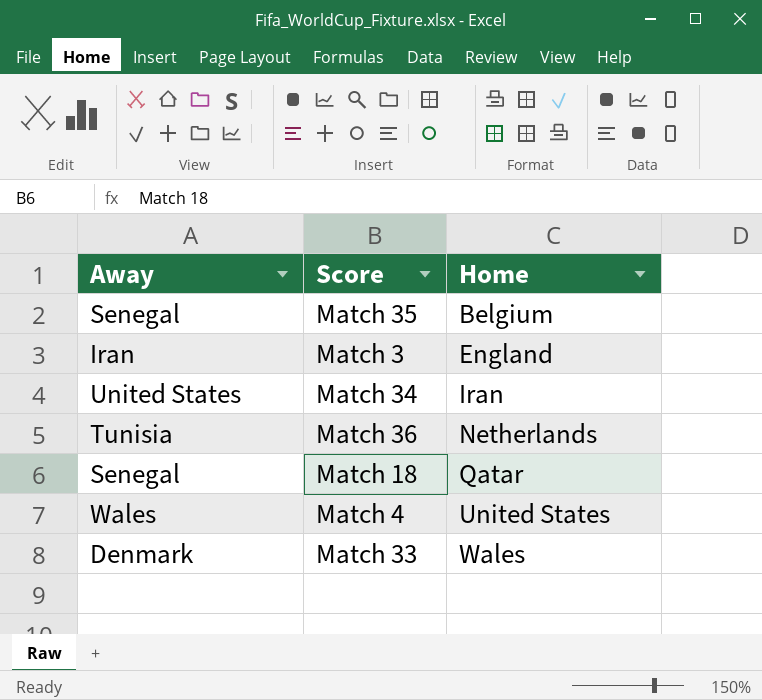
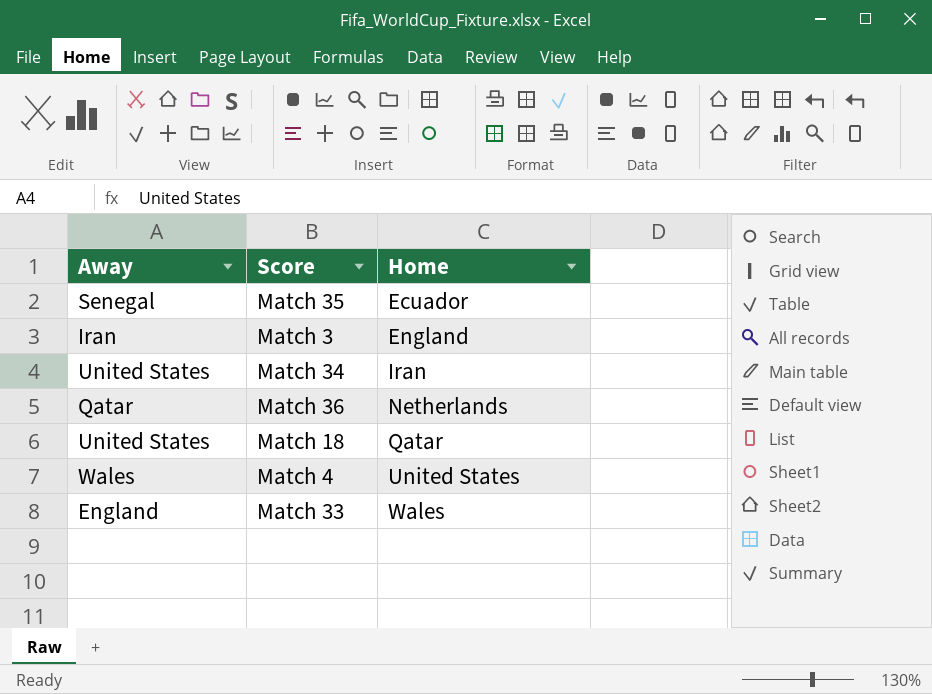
Match 35 | Home: Belgium -> Ecuador
Match 36 | Away: Tunisia -> Qatar
Match 18 | Away: Senegal -> United States
Match 33 | Away: Denmark -> England

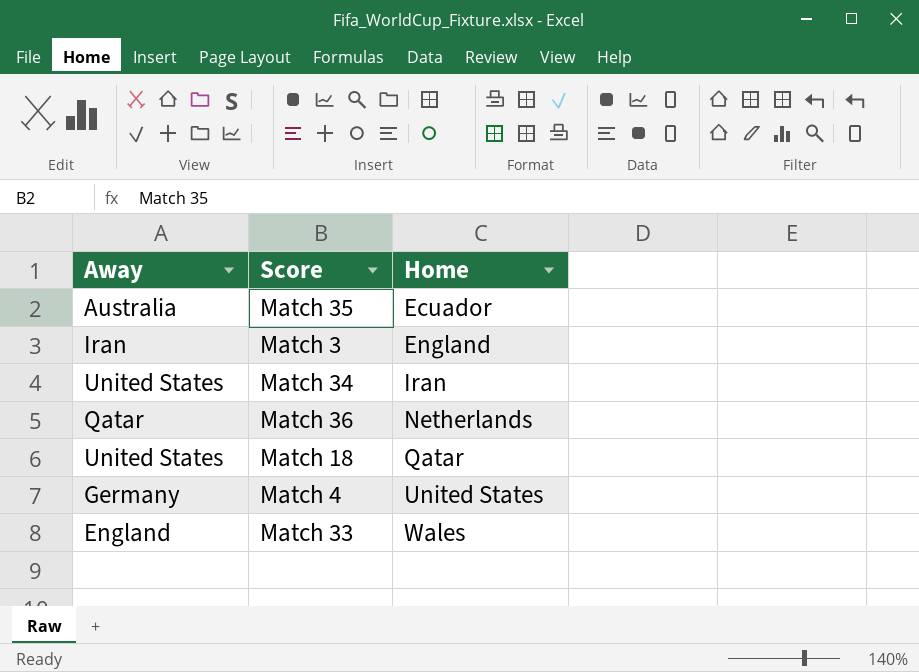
Match 35 | Away: Senegal -> Australia
Match 4 | Away: Wales -> Germany

